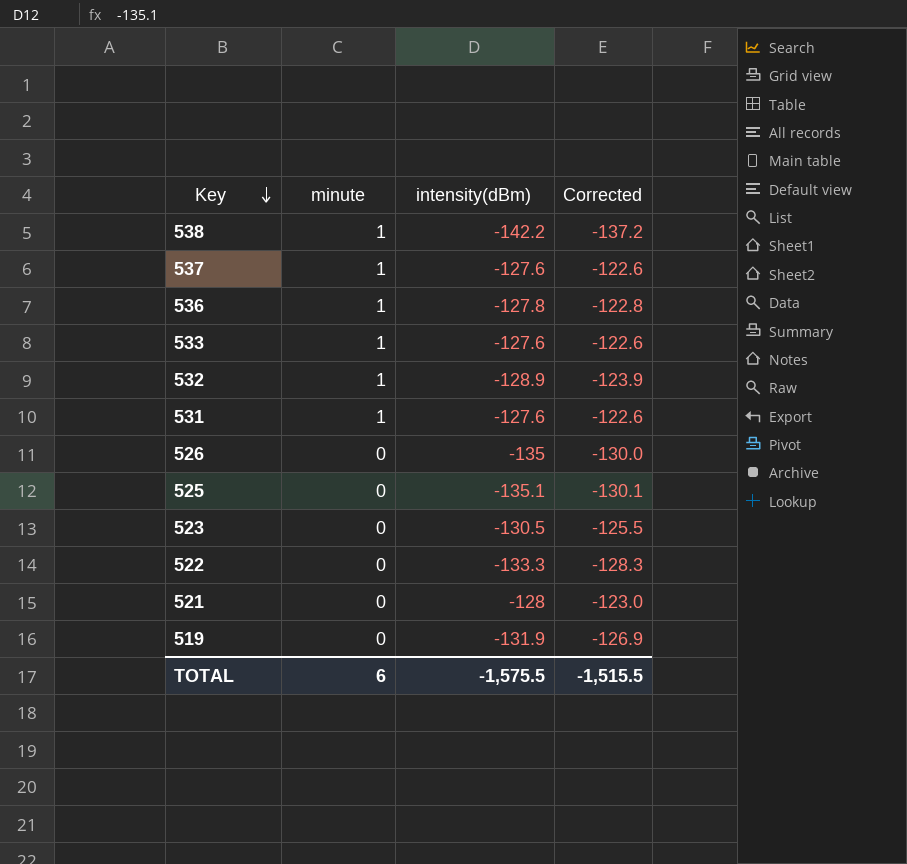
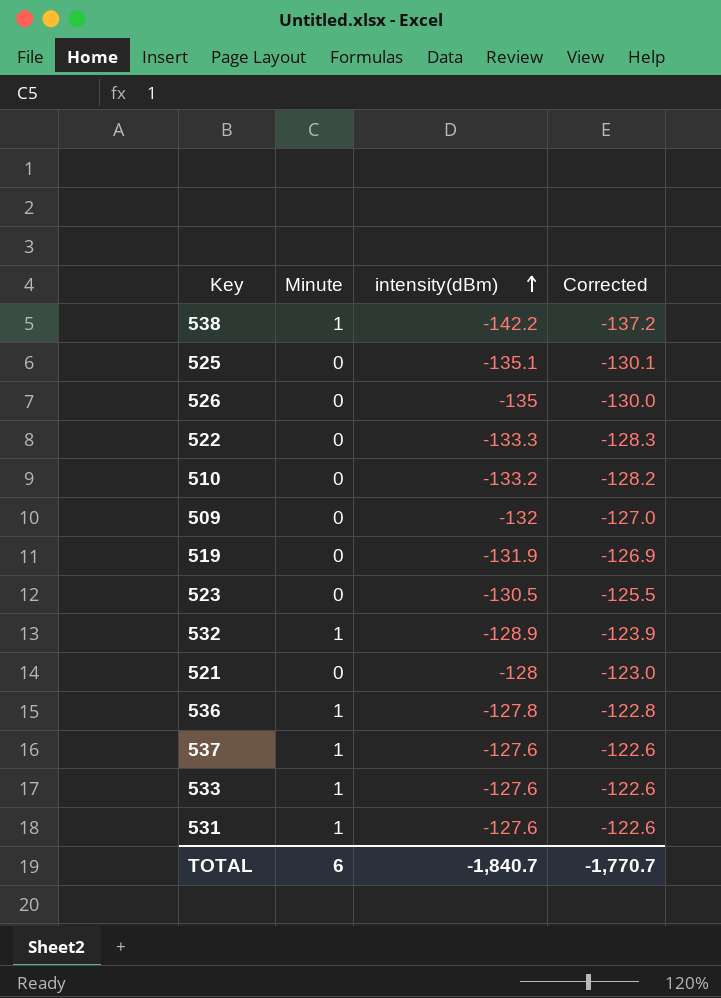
row order: Key descending -> intensity(dBm) ascending
column name: minute -> Minute
row 510: none -> 0 | -133.2 | -128.2
row 509: none -> 0 | -132 | -127.0
TOTAL | intensity(dBm): -1,575.5 -> -1,840.7
TOTAL | Corrected: -1,515.5 -> -1,770.7

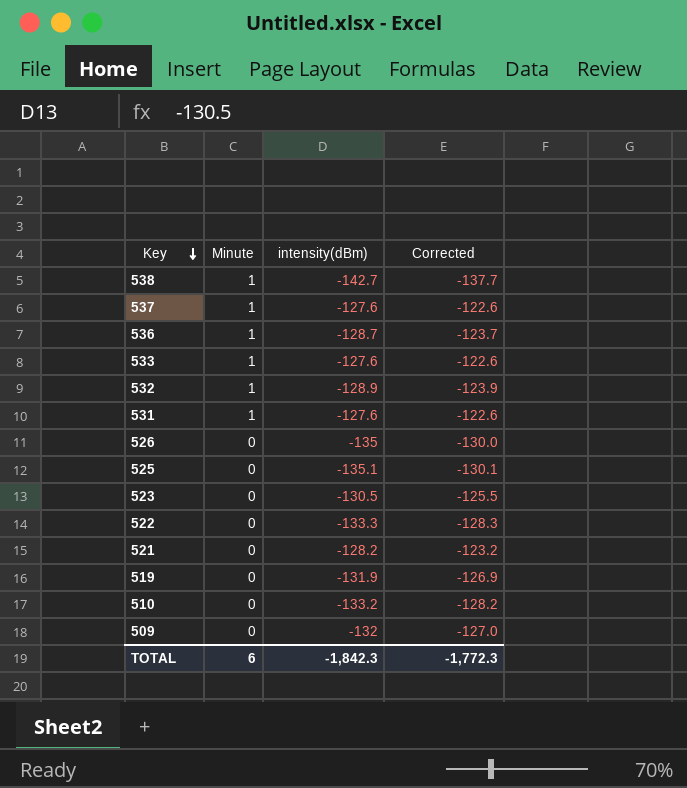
row order: intensity(dBm) ascending -> Key descending
538 | intensity(dBm): -142.2 -> -142.7
538 | Corrected: -137.2 -> -137.7
536 | intensity(dBm): -127.8 -> -128.7
536 | Corrected: -122.8 -> -123.7
521 | intensity(dBm): -128 -> -128.2
521 | Corrected: -123.0 -> -123.2
TOTAL | intensity(dBm): -1,840.7 -> -1,842.3
TOTAL | Corrected: -1,770.7 -> -1,772.3

